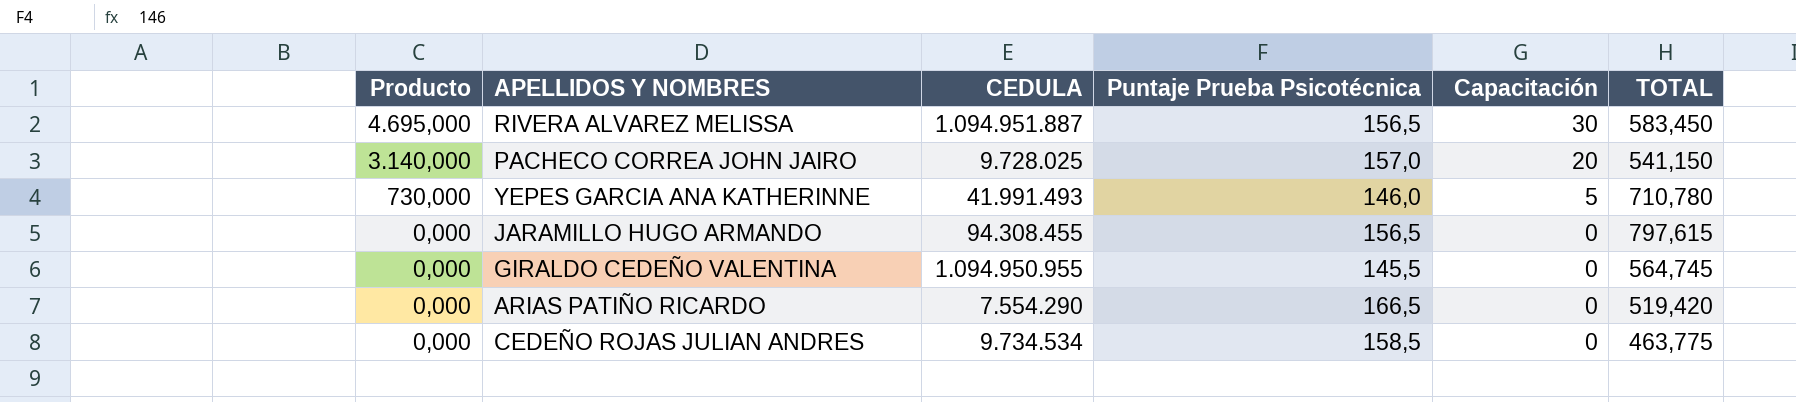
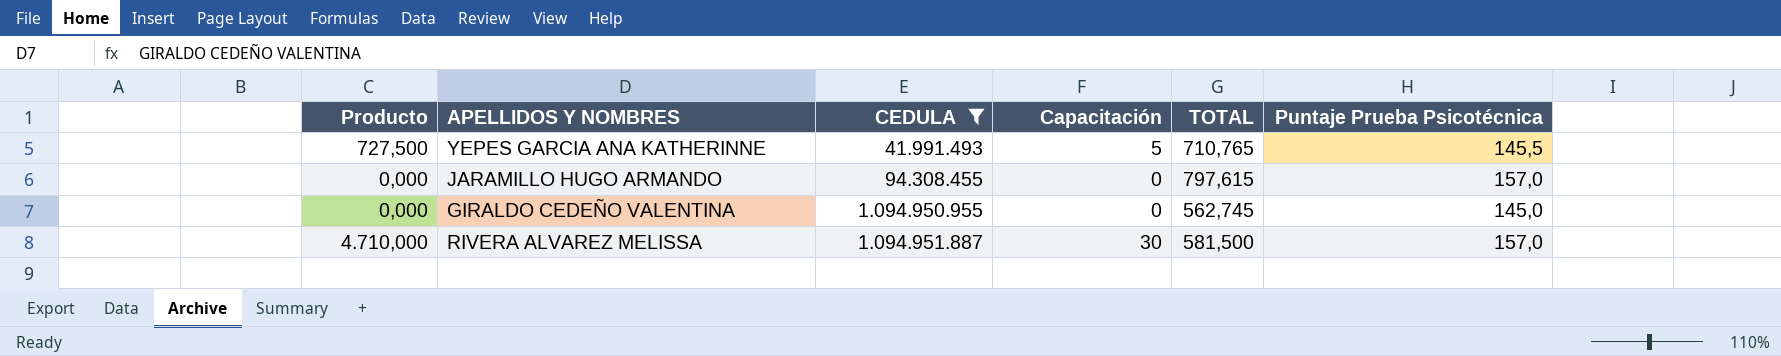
filter: none -> CEDULA >= 41.991.493
row order: Producto descending -> CEDULA ascending
column Puntaje Prueba Psicotécnica | position: 4 -> 6
YEPES GARCIA ANA KATHERINNE | Producto: 730,000 -> 727,500
YEPES GARCIA ANA KATHERINNE | TOTAL: 710,780 -> 710,765
YEPES GARCIA ANA KATHERINNE | Puntaje Prueba Psicotécnica: 146,0 -> 145,5
JARAMILLO HUGO ARMANDO | Puntaje Prueba Psicotécnica: 156,5 -> 157,0
GIRALDO CEDEÑO VALENTINA | TOTAL: 564,745 -> 562,745
GIRALDO CEDEÑO VALENTINA | Puntaje Prueba Psicotécnica: 145,5 -> 145,0
RIVERA ALVAREZ MELISSA | Producto: 4.695,000 -> 4.710,000
RIVERA ALVAREZ MELISSA | TOTAL: 583,450 -> 581,500
RIVERA ALVAREZ MELISSA | Puntaje Prueba Psicotécnica: 156,5 -> 157,0

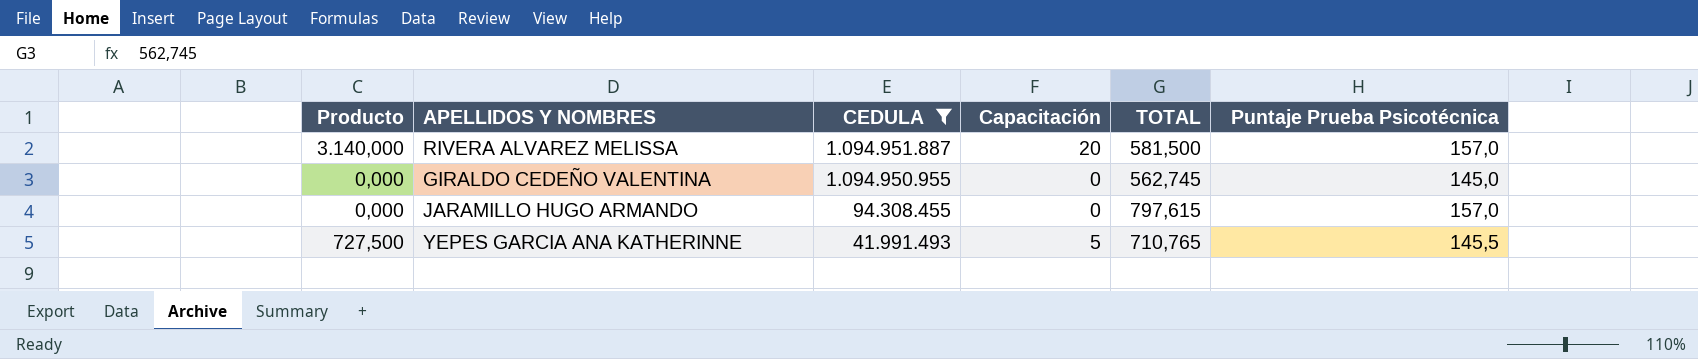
row order: CEDULA ascending -> CEDULA descending
RIVERA ALVAREZ MELISSA | Producto: 4.710,000 -> 3.140,000
RIVERA ALVAREZ MELISSA | Capacitación: 30 -> 20

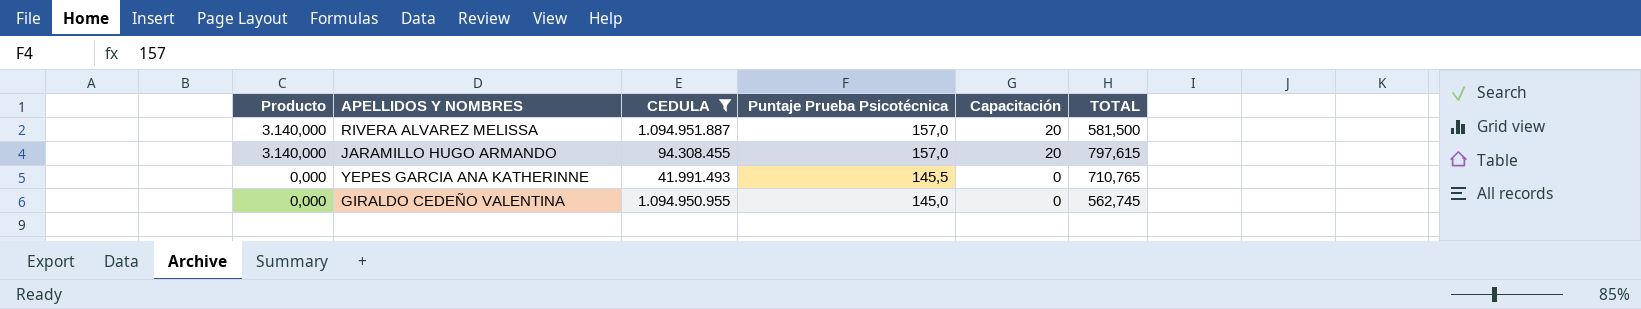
row order: CEDULA descending -> Producto descending
column Puntaje Prueba Psicotécnica | position: 6 -> 4
JARAMILLO HUGO ARMANDO | Producto: 0,000 -> 3.140,000
JARAMILLO HUGO ARMANDO | Capacitación: 0 -> 20
YEPES GARCIA ANA KATHERINNE | Producto: 727,500 -> 0,000
YEPES GARCIA ANA KATHERINNE | Capacitación: 5 -> 0

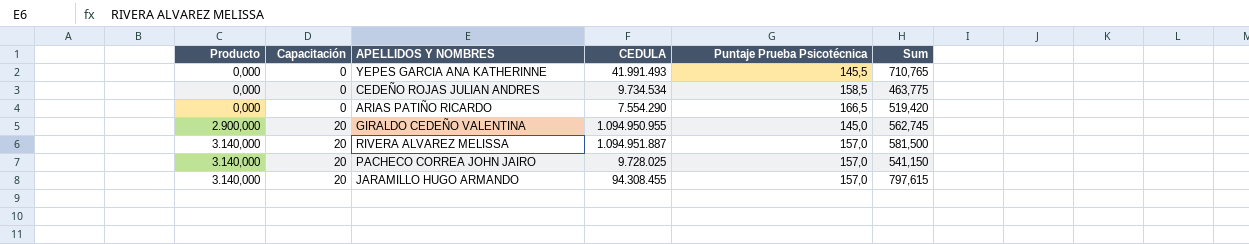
filter: CEDULA >= 41.991.493 -> none
row order: Producto descending -> Producto ascending
column Capacitación | position: 5 -> 2
column name: TOTAL -> Sum
GIRALDO CEDEÑO VALENTINA | Producto: 0,000 -> 2.900,000
GIRALDO CEDEÑO VALENTINA | Capacitación: 0 -> 20

